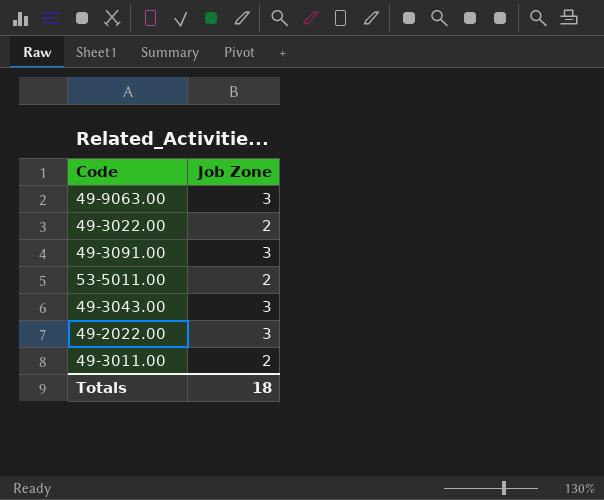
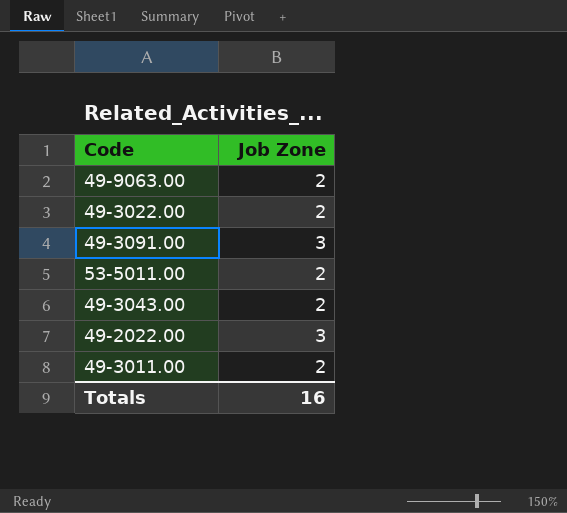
49-9063.00 | Job Zone: 3 -> 2
49-3043.00 | Job Zone: 3 -> 2
Totals | Job Zone: 18 -> 16

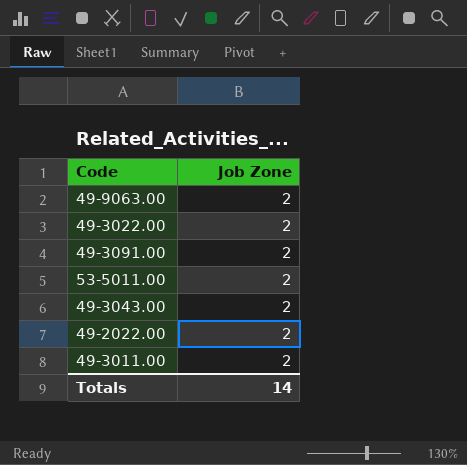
49-3091.00 | Job Zone: 3 -> 2
49-2022.00 | Job Zone: 3 -> 2
Totals | Job Zone: 16 -> 14

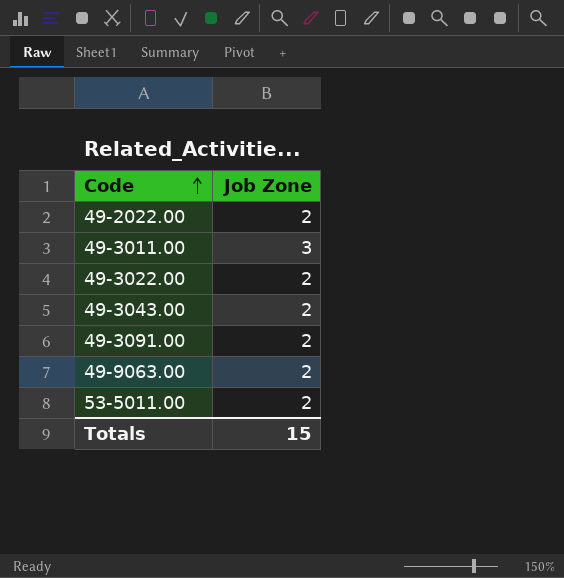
row order: none -> Code ascending
49-3011.00 | Job Zone: 2 -> 3
Totals | Job Zone: 14 -> 15

